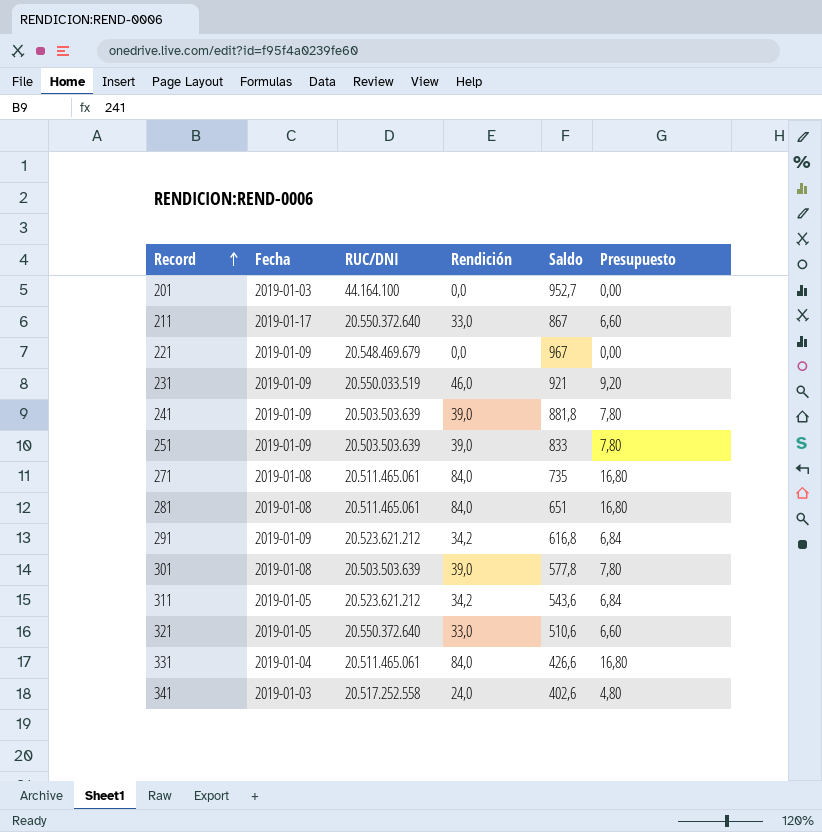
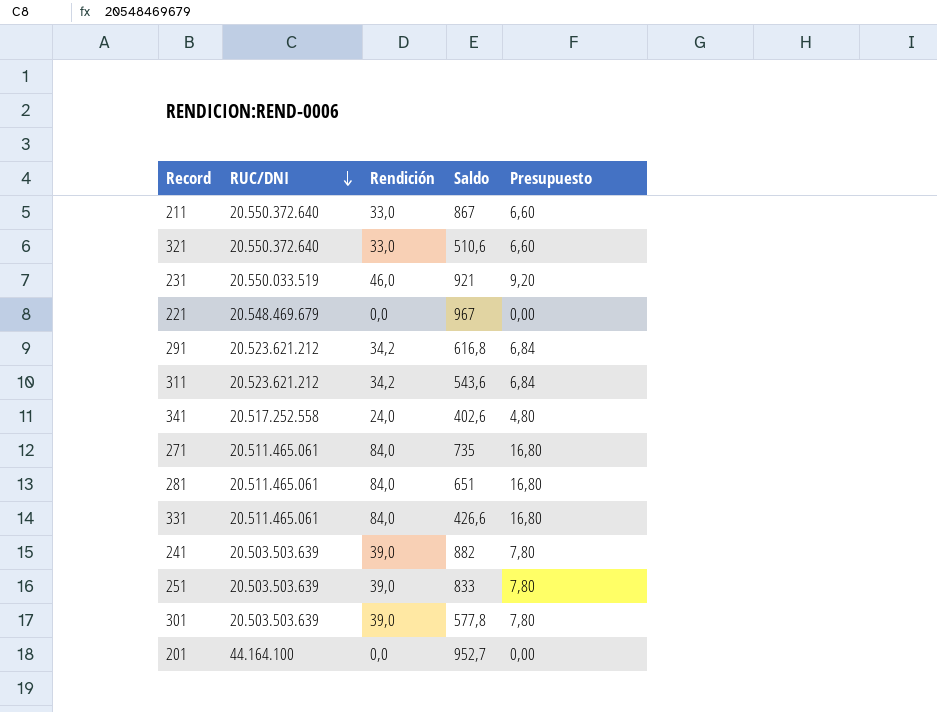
row order: Record ascending -> RUC/DNI descending
column Fecha | position: 2 -> none
241 | Saldo: 881,8 -> 882

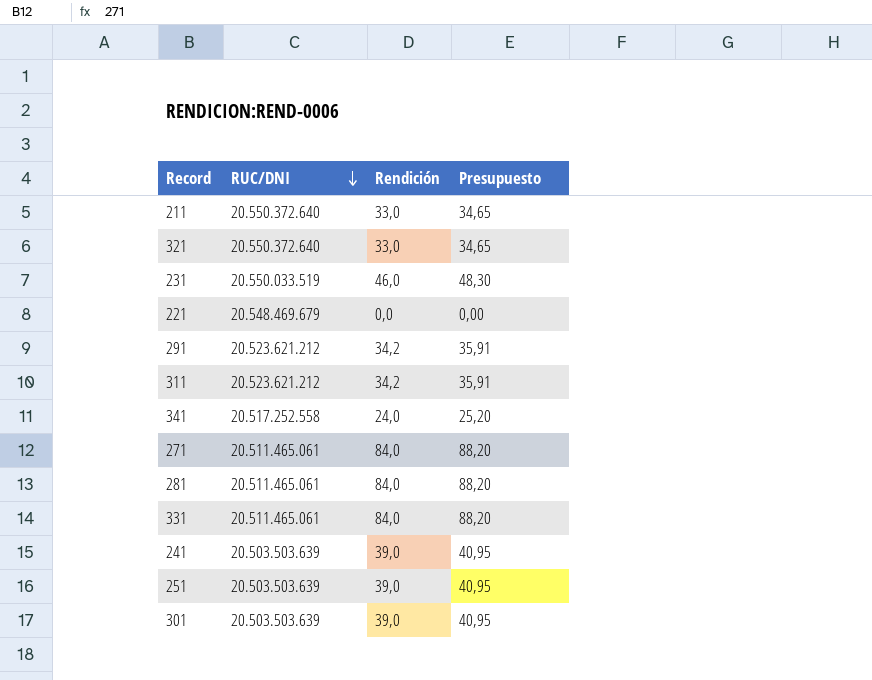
column Saldo | position: 4 -> none
column Presupuesto | formula: [Rendición] * 0,2 -> [Rendición] * 1,05
row 201: 44.164.100 | 0,0 | 952,7 | 0,00 -> none

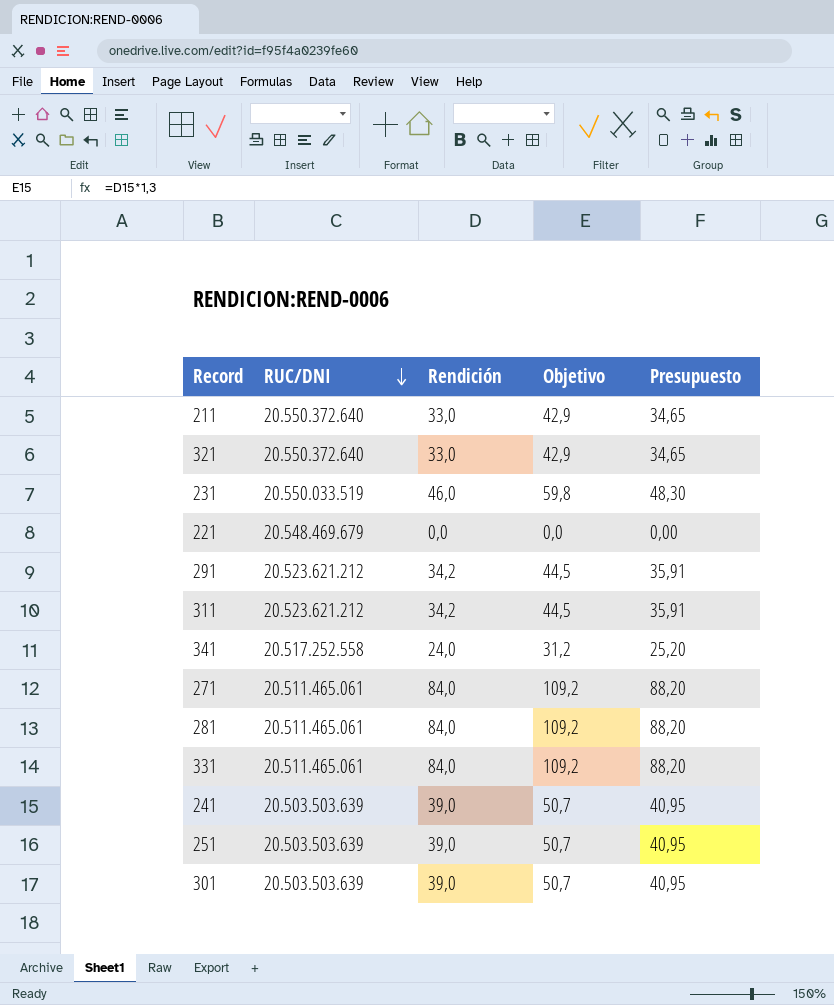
column Objetivo | formula: none -> [Rendición] * 1,3

